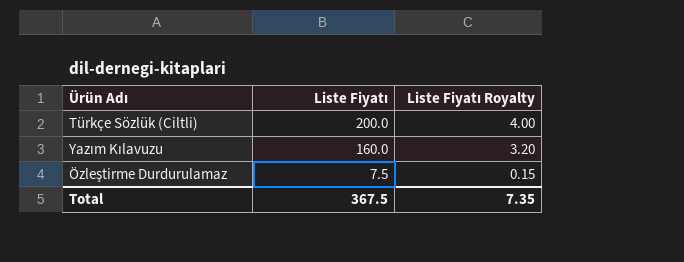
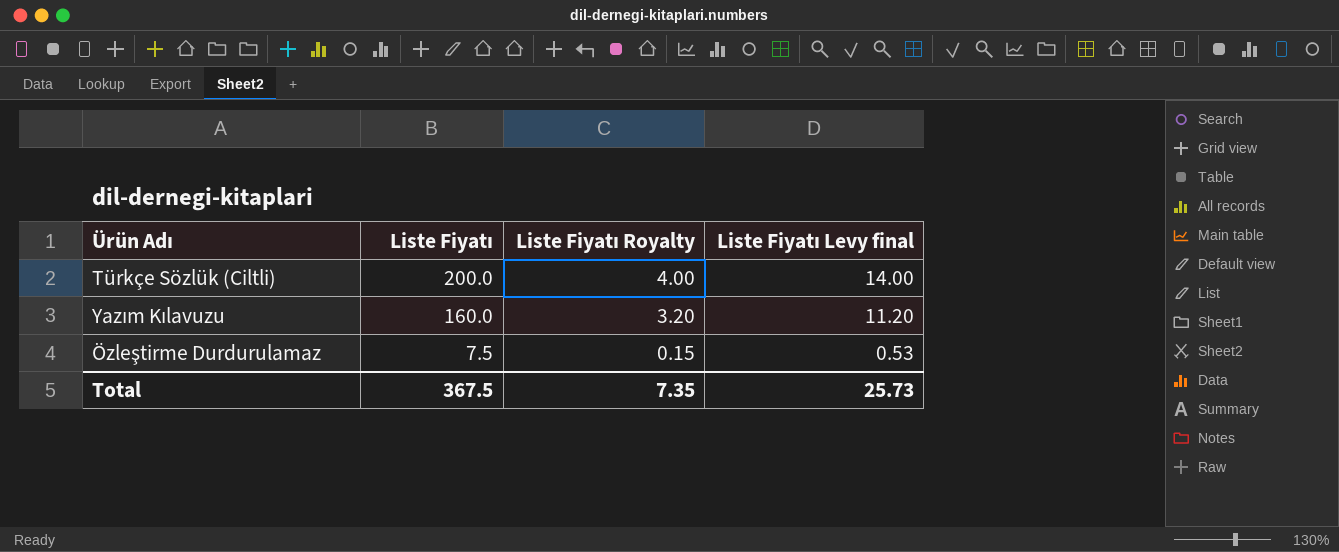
column Liste Fiyatı Levy final | formula: none -> [Liste Fiyatı] * 0.07

